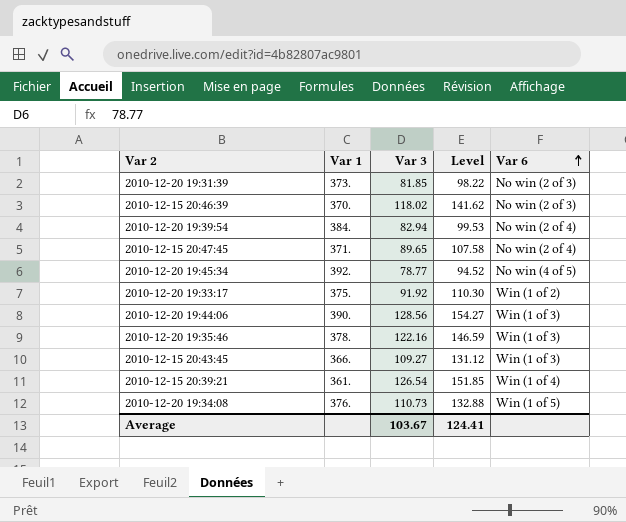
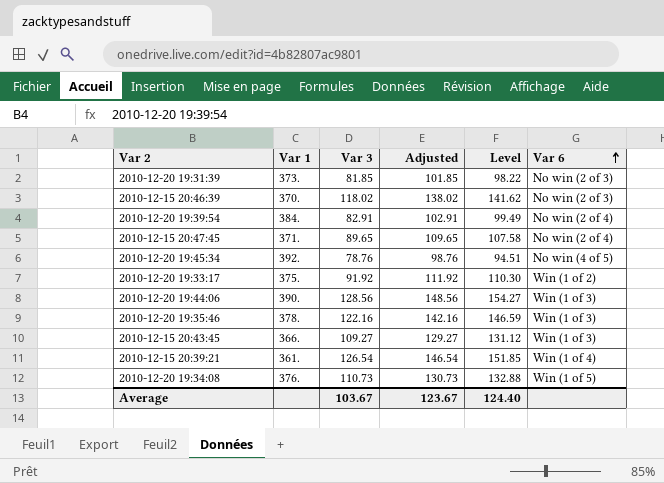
column Adjusted | formula: none -> [Var 3] + 20
2010-12-20 19:39:54 | Var 3: 82.94 -> 82.91
2010-12-20 19:39:54 | Level: 99.53 -> 99.49
2010-12-20 19:45:34 | Var 3: 78.77 -> 78.76
2010-12-20 19:45:34 | Level: 94.52 -> 94.51
Average | Level: 124.41 -> 124.40

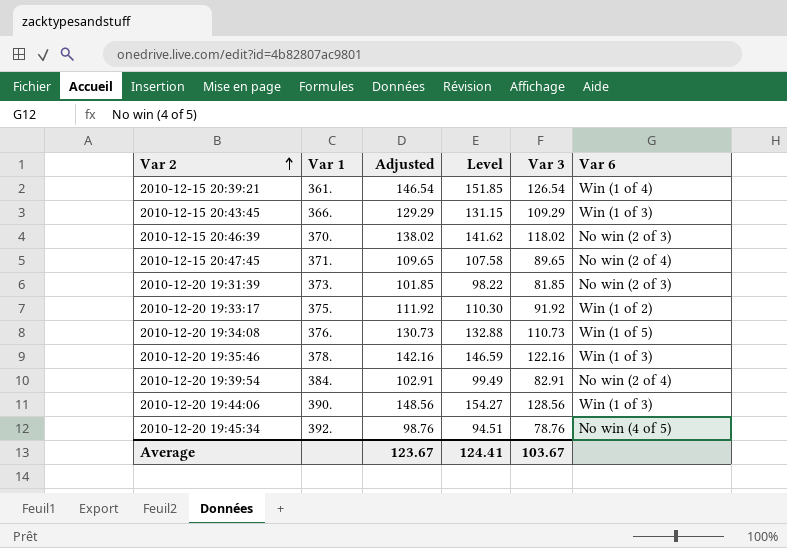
row order: Var 6 ascending -> Var 2 ascending
column Var 3 | position: 3 -> 5
2010-12-15 20:43:45 | Adjusted: 129.27 -> 129.29
2010-12-15 20:43:45 | Level: 131.12 -> 131.15
2010-12-15 20:43:45 | Var 3: 109.27 -> 109.29
Average | Level: 124.40 -> 124.41

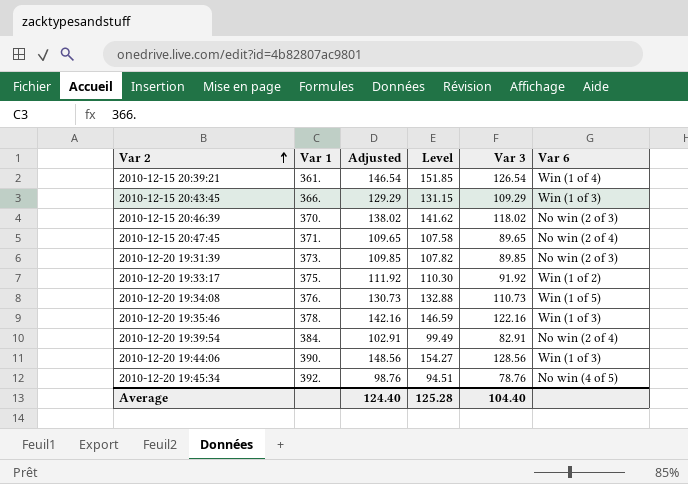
2010-12-20 19:31:39 | Adjusted: 101.85 -> 109.85
2010-12-20 19:31:39 | Level: 98.22 -> 107.82
2010-12-20 19:31:39 | Var 3: 81.85 -> 89.85
Average | Adjusted: 123.67 -> 124.40
Average | Level: 124.41 -> 125.28
Average | Var 3: 103.67 -> 104.40

